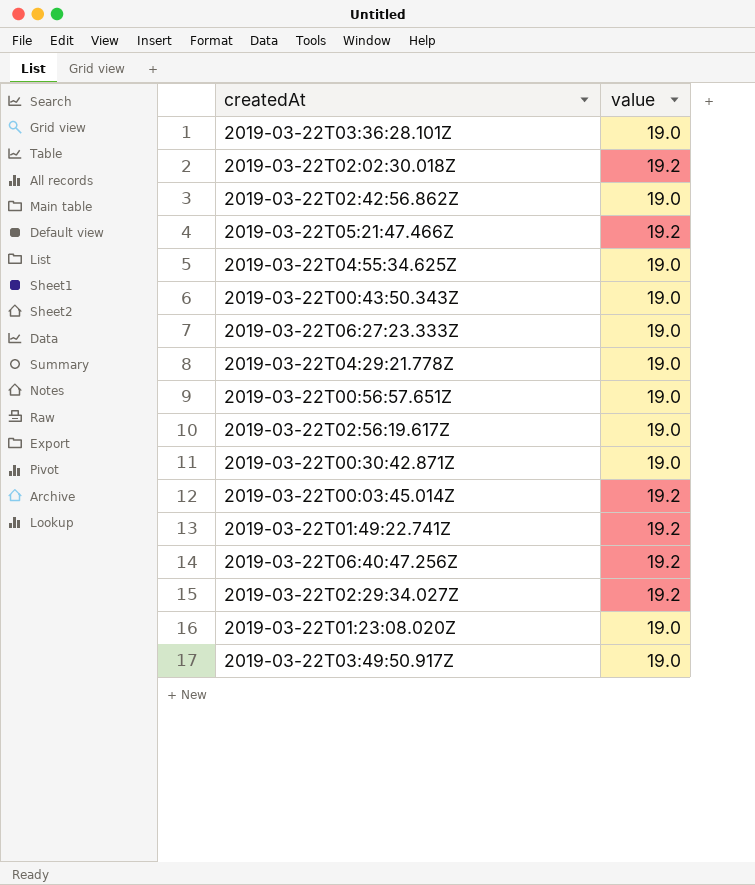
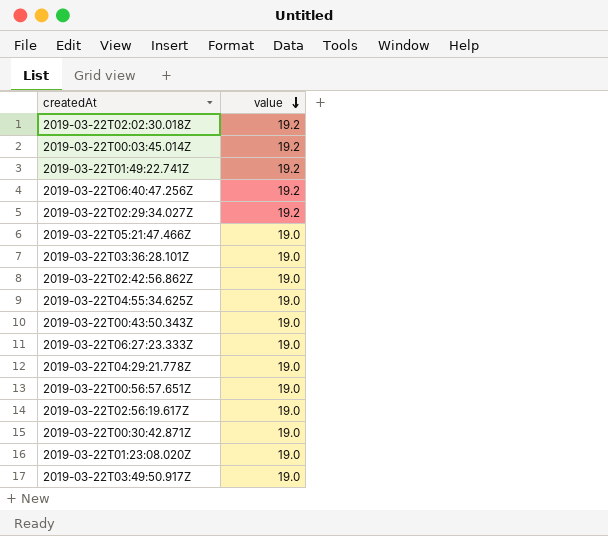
row order: none -> value descending
2019-03-22T05:21:47.466Z | value: 19.2 -> 19.0

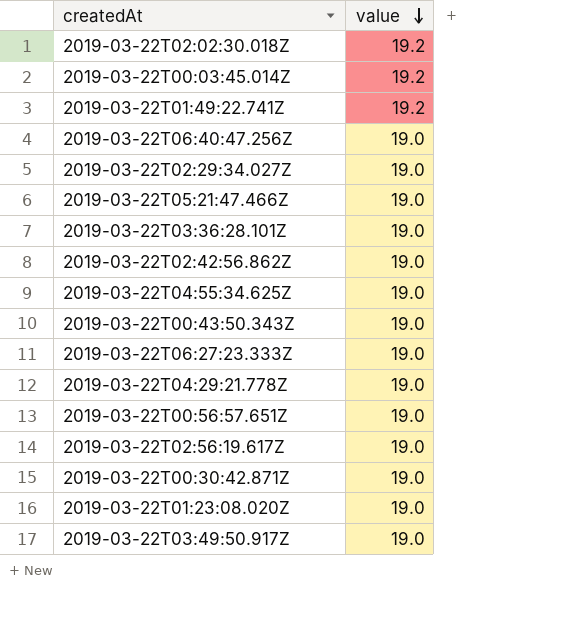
2019-03-22T06:40:47.256Z | value: 19.2 -> 19.0
2019-03-22T02:29:34.027Z | value: 19.2 -> 19.0

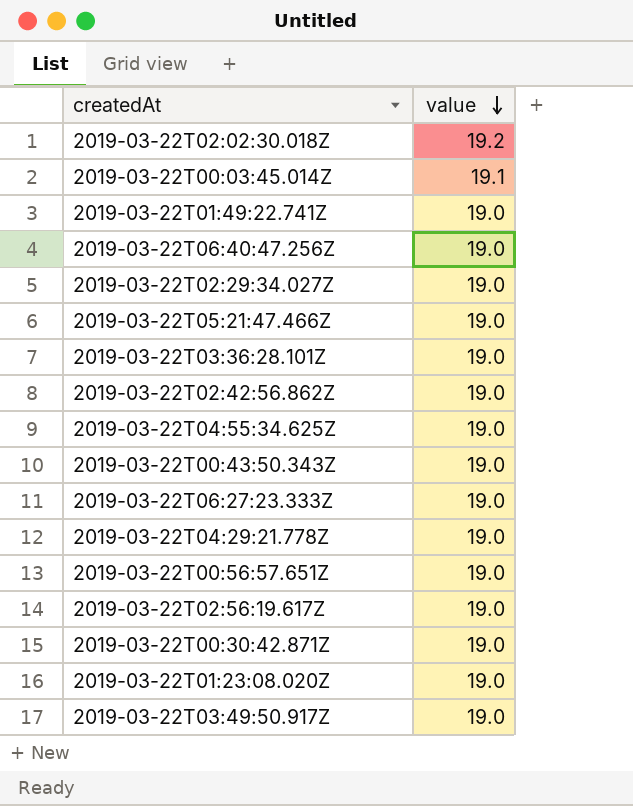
2019-03-22T00:03:45.014Z | value: 19.2 -> 19.1
2019-03-22T01:49:22.741Z | value: 19.2 -> 19.0

